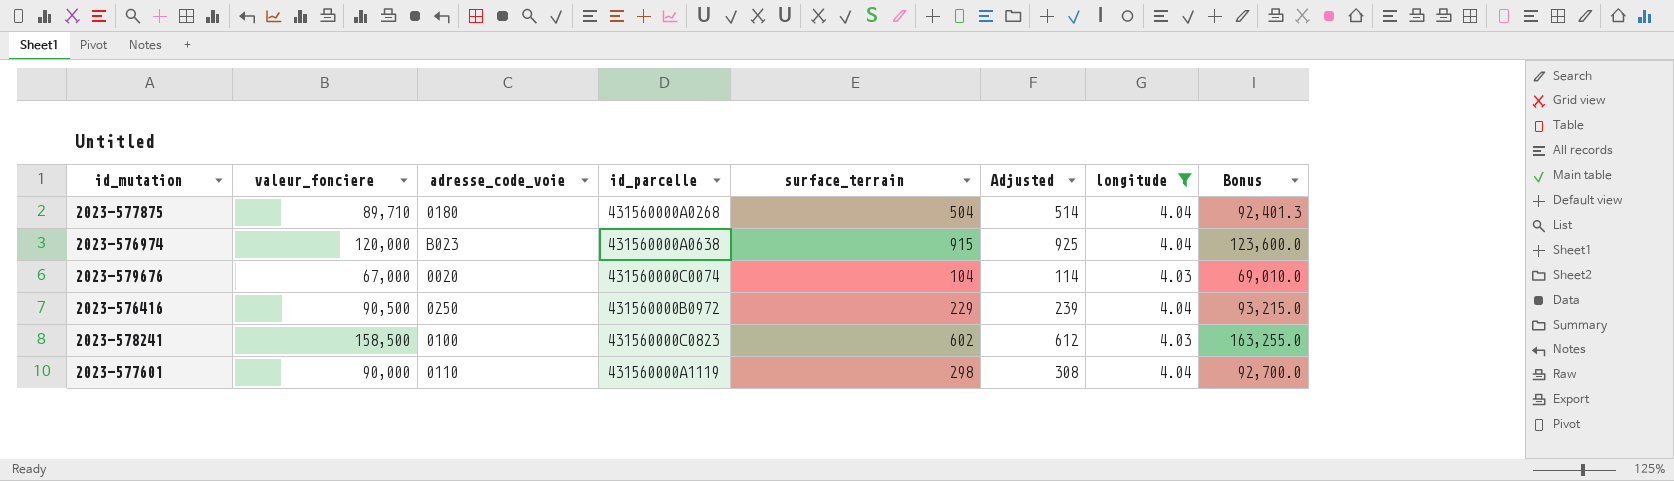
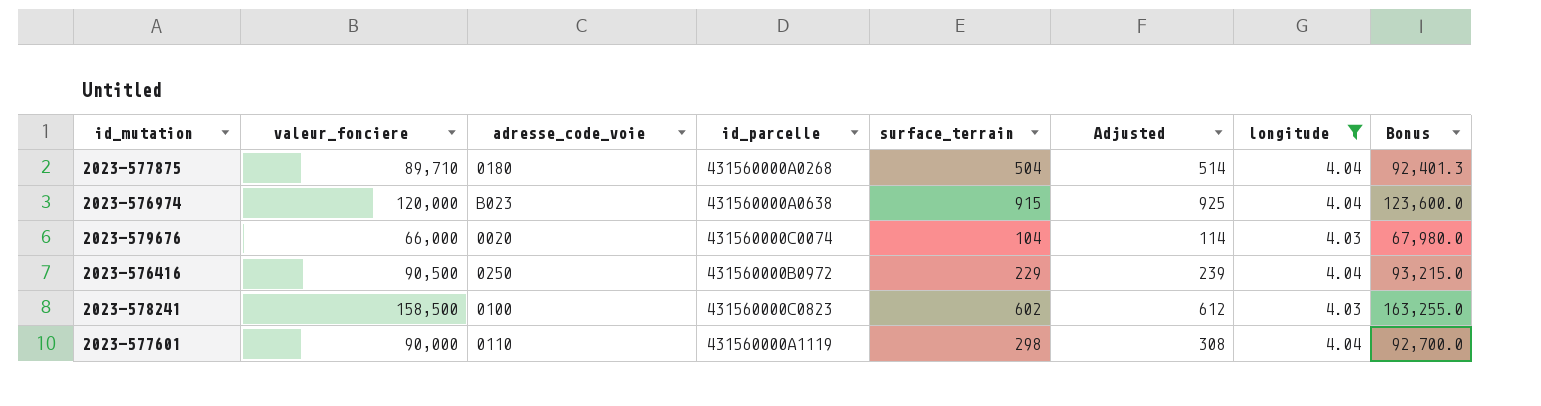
2023-579676 | valeur_fonciere: 67,000 -> 66,000
2023-579676 | Bonus: 69,010.0 -> 67,980.0

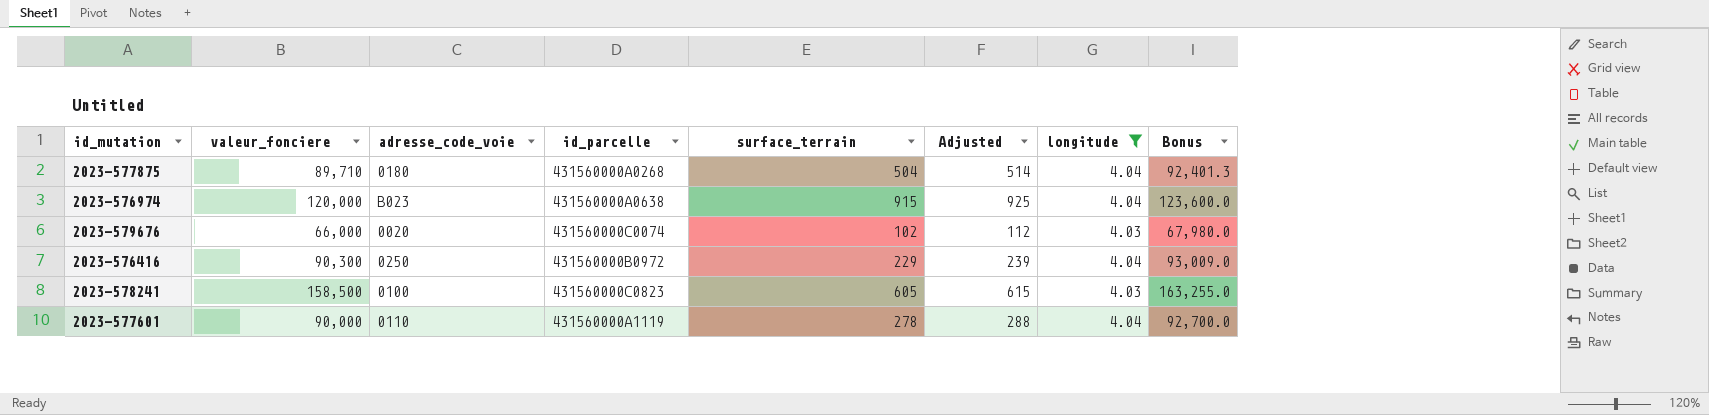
2023-579676 | surface_terrain: 104 -> 102
2023-579676 | Adjusted: 114 -> 112
2023-576416 | valeur_fonciere: 90,500 -> 90,300
2023-576416 | Bonus: 93,215.0 -> 93,009.0
2023-578241 | surface_terrain: 602 -> 605
2023-578241 | Adjusted: 612 -> 615
2023-577601 | surface_terrain: 298 -> 278
2023-577601 | Adjusted: 308 -> 288

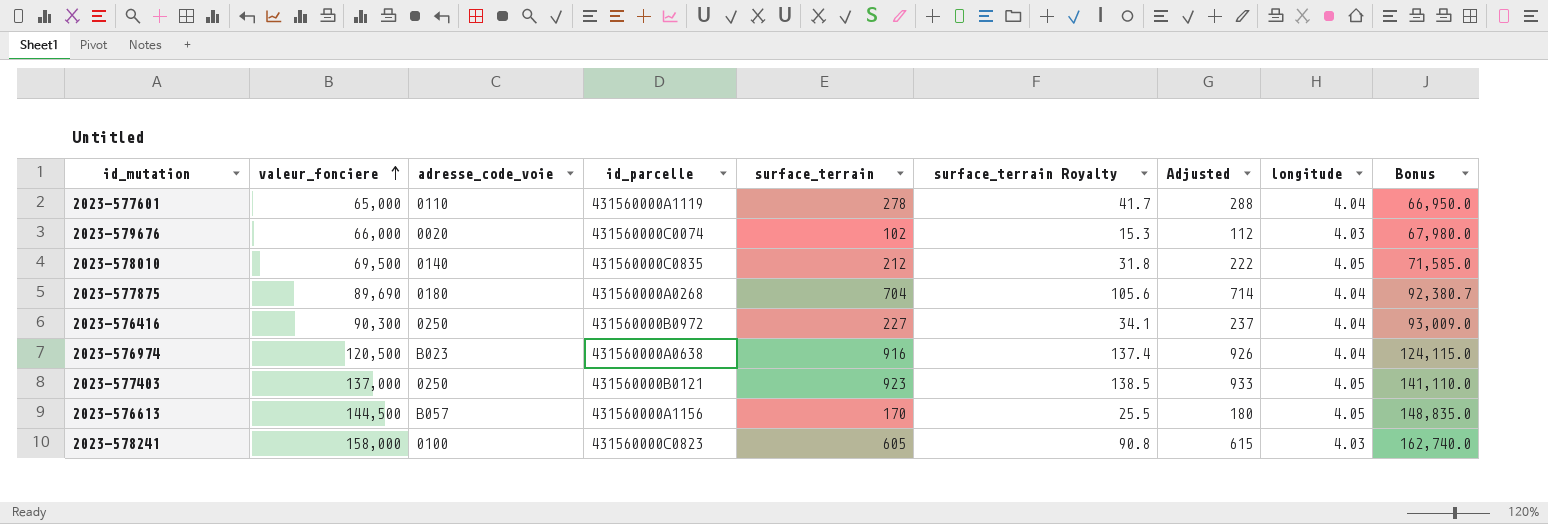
filter: longitude != 4.05 -> none
row order: none -> valeur_fonciere ascending
column surface_terrain Royalty | formula: none -> [surface_terrain] * 0.15
2023-577601 | valeur_fonciere: 90,000 -> 65,000
2023-577601 | Bonus: 92,700.0 -> 66,950.0
2023-577875 | valeur_fonciere: 89,710 -> 89,690
2023-577875 | surface_terrain: 504 -> 704
2023-577875 | Adjusted: 514 -> 714
2023-577875 | Bonus: 92,401.3 -> 92,380.7
2023-576416 | surface_terrain: 229 -> 227
2023-576416 | Adjusted: 239 -> 237
2023-576974 | valeur_fonciere: 120,000 -> 120,500
2023-576974 | surface_terrain: 915 -> 916
2023-576974 | Adjusted: 925 -> 926
2023-576974 | Bonus: 123,600.0 -> 124,115.0
2023-578241 | valeur_fonciere: 158,500 -> 158,000
2023-578241 | Bonus: 163,255.0 -> 162,740.0

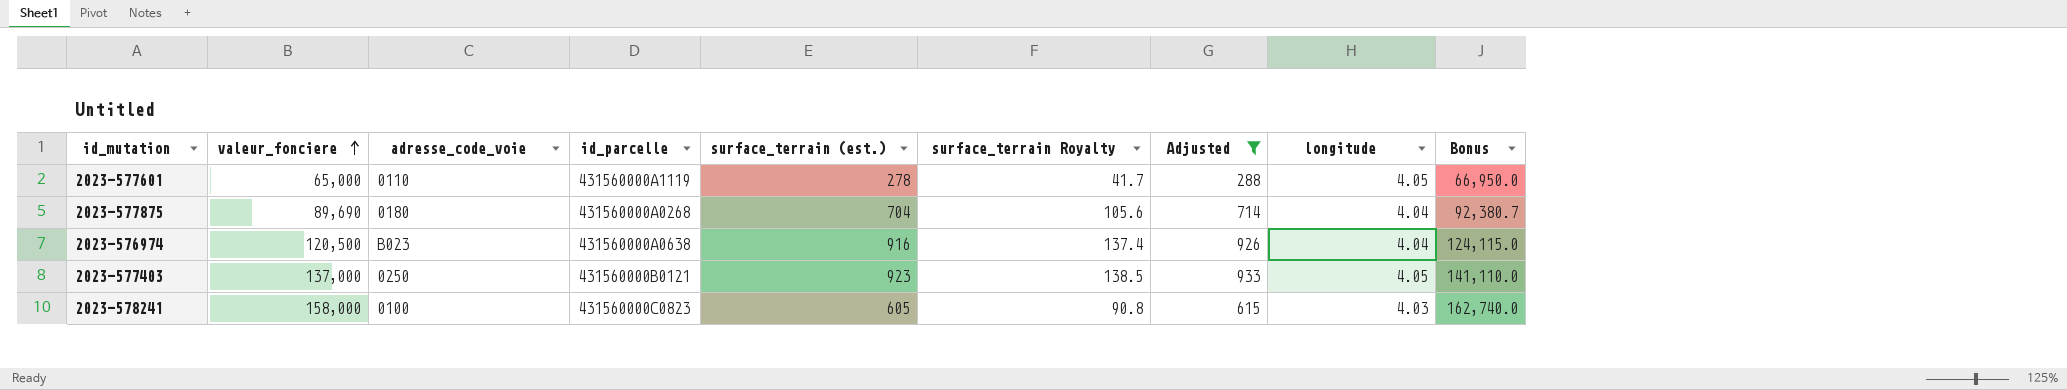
filter: none -> Adjusted >= 288
column name: surface_terrain -> surface_terrain (est.)
2023-577601 | longitude: 4.04 -> 4.05

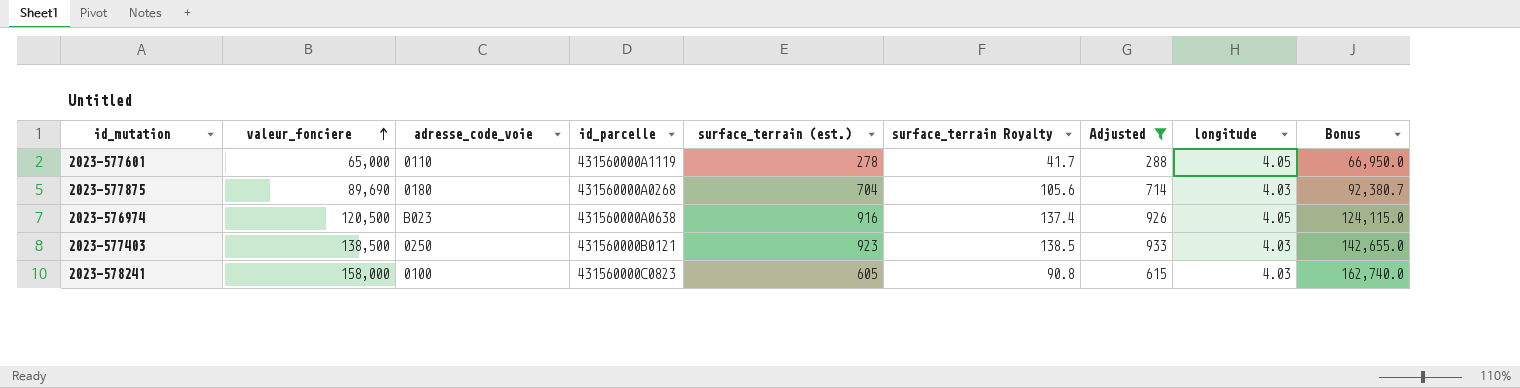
2023-577875 | longitude: 4.04 -> 4.03
2023-576974 | longitude: 4.04 -> 4.05
2023-577403 | valeur_fonciere: 137,000 -> 138,500
2023-577403 | longitude: 4.05 -> 4.03
2023-577403 | Bonus: 141,110.0 -> 142,655.0

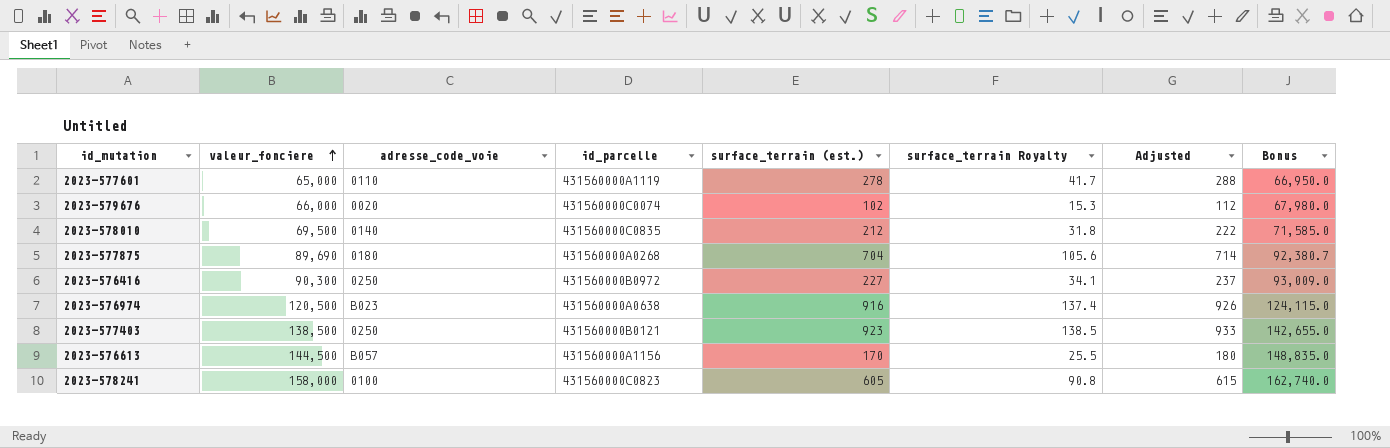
filter: Adjusted >= 288 -> none
column longitude | position: 8 -> none

